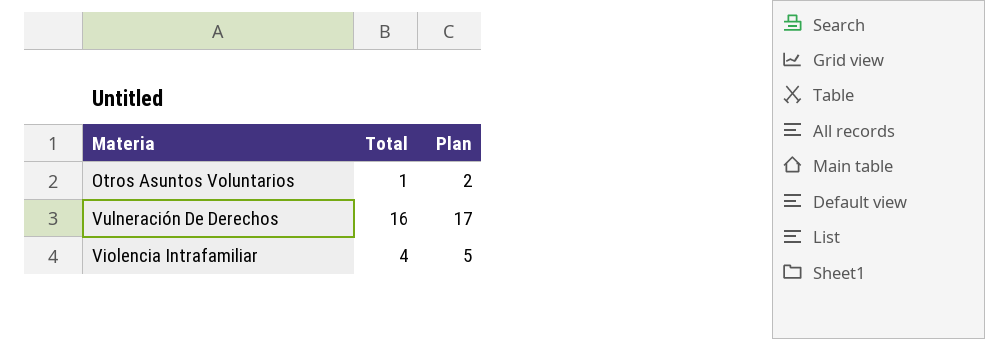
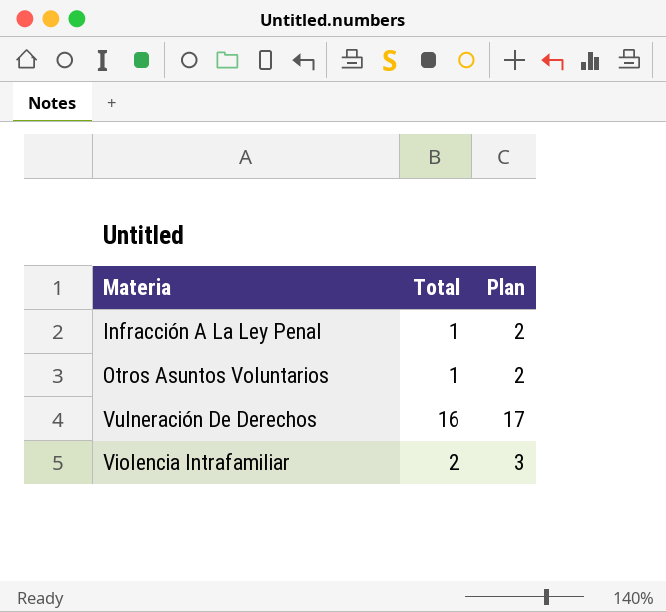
row Infracción A La Ley Penal: none -> 1 | 2
Violencia Intrafamiliar | Total: 4 -> 2
Violencia Intrafamiliar | Plan: 5 -> 3

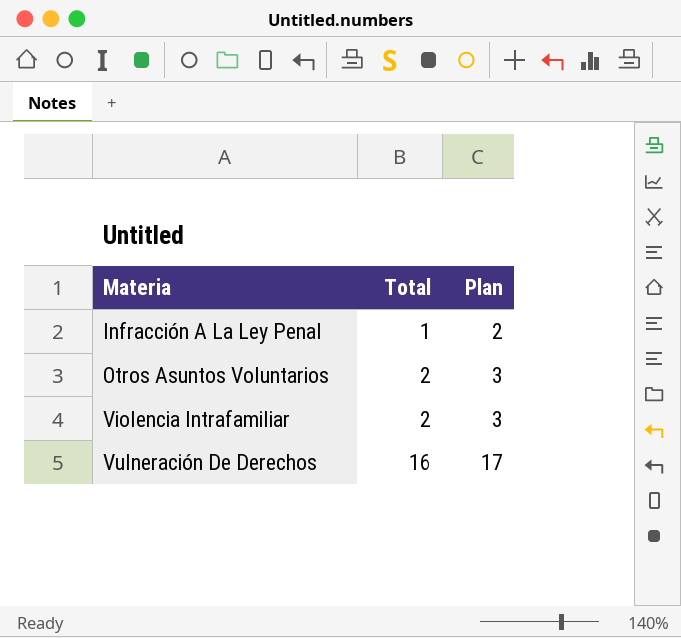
row order: none -> Materia ascending
Otros Asuntos Voluntarios | Total: 1 -> 2
Otros Asuntos Voluntarios | Plan: 2 -> 3

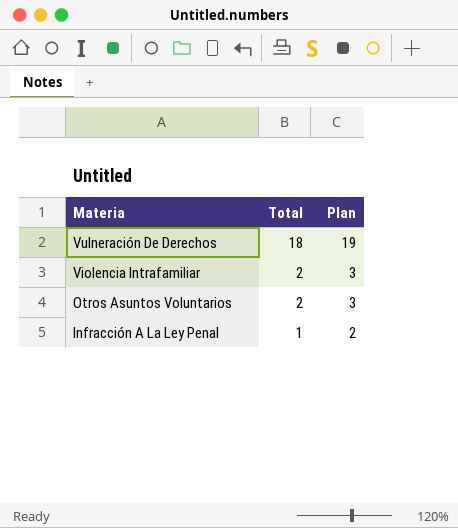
row order: Materia ascending -> Materia descending
Vulneración De Derechos | Total: 16 -> 18
Vulneración De Derechos | Plan: 17 -> 19

